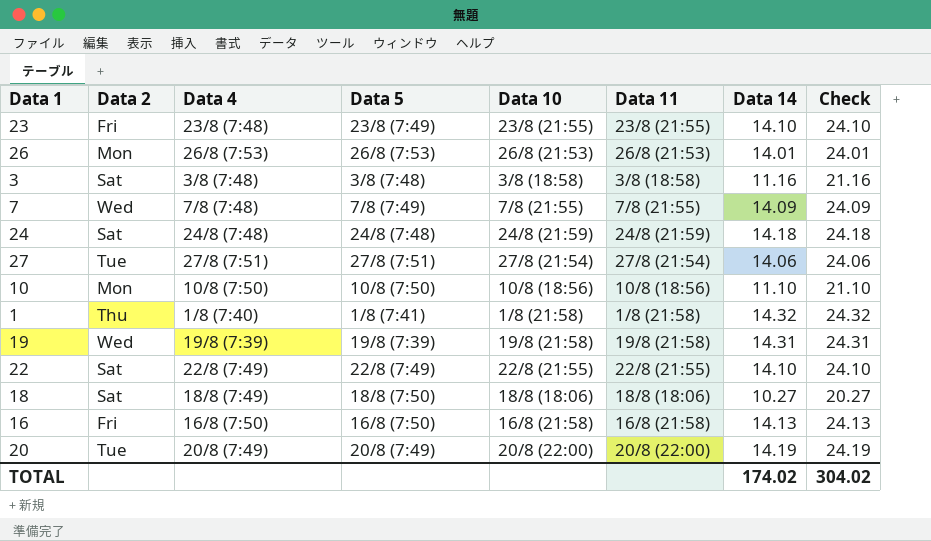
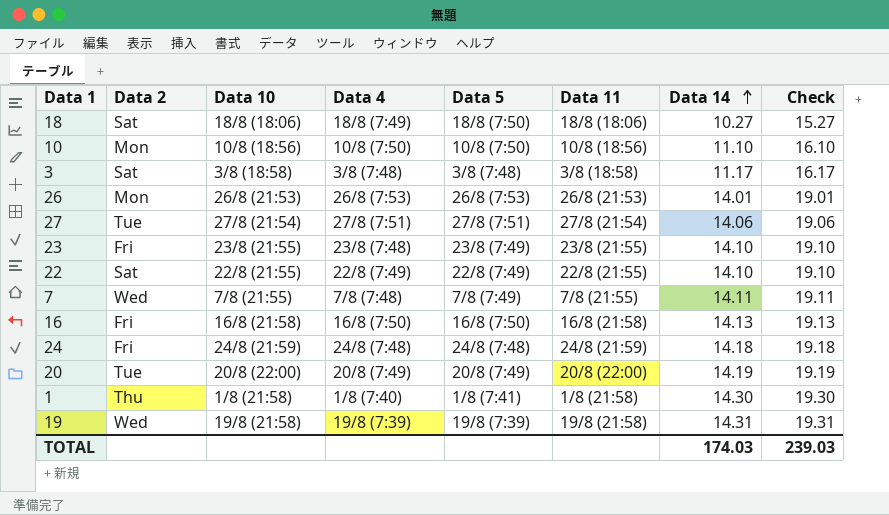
row order: none -> Data 14 ascending
column Data 10 | position: 5 -> 3
column Check | formula: [Data 14] + 10 -> [Data 14] + 5
3 | Data 14: 11.16 -> 11.17
7 | Data 14: 14.09 -> 14.11
24 | Data 2: Sat -> Fri
1 | Data 14: 14.32 -> 14.30
TOTAL | Data 14: 174.02 -> 174.03
TOTAL | Check: 304.02 -> 239.03

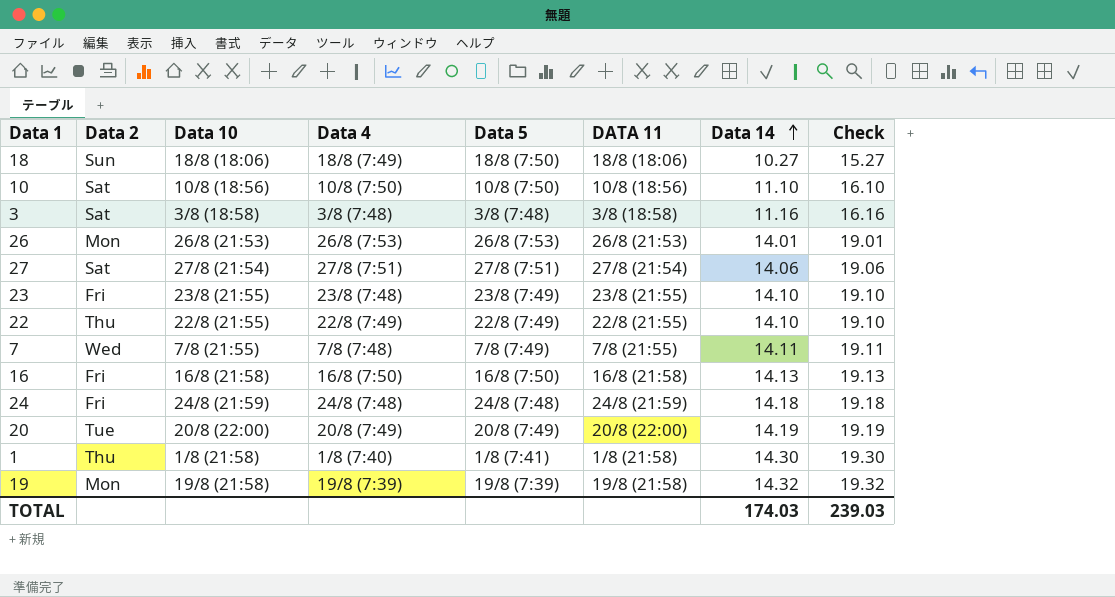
column name: Data 11 -> DATA 11
18 | Data 2: Sat -> Sun
10 | Data 2: Mon -> Sat
3 | Data 14: 11.17 -> 11.16
3 | Check: 16.17 -> 16.16
27 | Data 2: Tue -> Sat
22 | Data 2: Sat -> Thu
19 | Data 2: Wed -> Mon
19 | Data 14: 14.31 -> 14.32
19 | Check: 19.31 -> 19.32

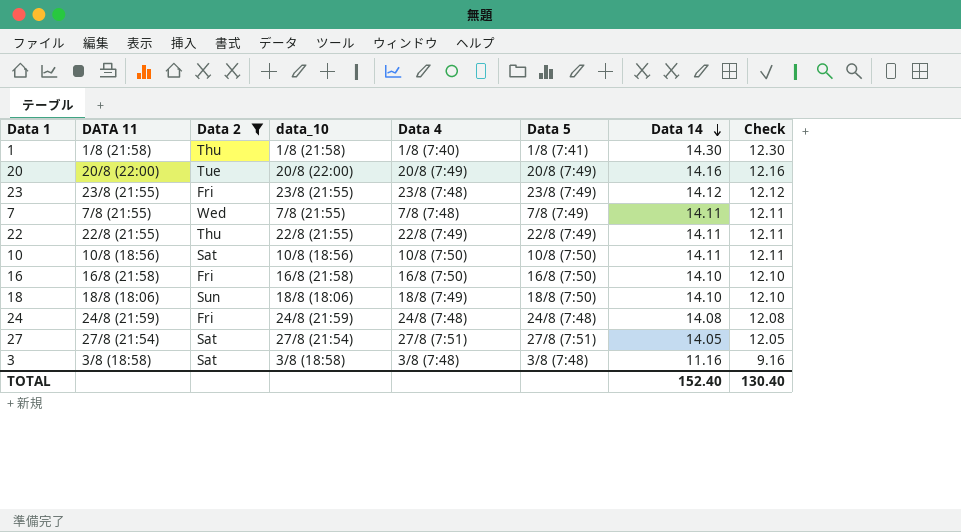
filter: none -> Data 2 != Mon
row order: Data 14 ascending -> Data 14 descending
column DATA 11 | position: 6 -> 2
column name: Data 10 -> data_10
column Check | formula: [Data 14] + 5 -> [Data 14] - 2
20 | Data 14: 14.19 -> 14.16
23 | Data 14: 14.10 -> 14.12
22 | Data 14: 14.10 -> 14.11
10 | Data 14: 11.10 -> 14.11
16 | Data 14: 14.13 -> 14.10
18 | Data 14: 10.27 -> 14.10
24 | Data 14: 14.18 -> 14.08
27 | Data 14: 14.06 -> 14.05
TOTAL | Data 14: 174.03 -> 152.40
TOTAL | Check: 239.03 -> 130.40

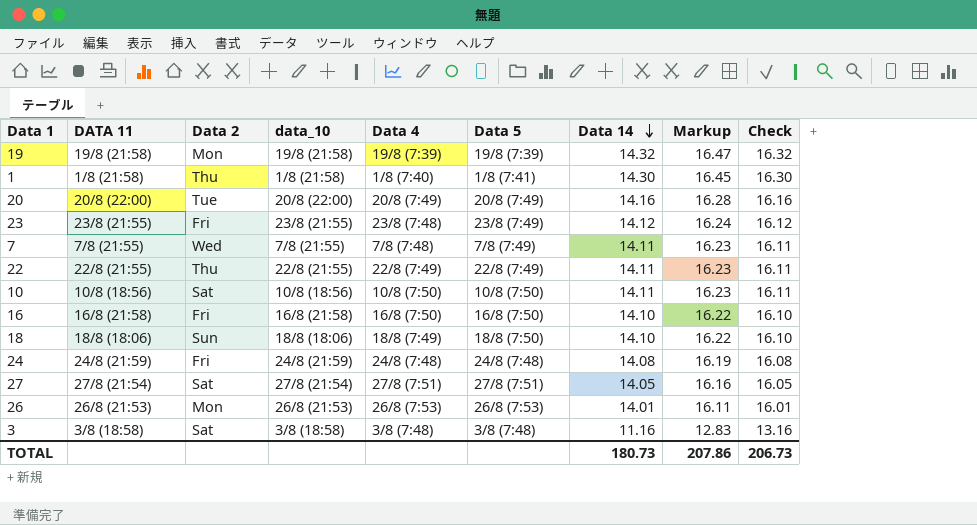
filter: Data 2 != Mon -> none
column Markup | formula: none -> [Data 14] * 1.15
column Check | formula: [Data 14] - 2 -> [Data 14] + 2
TOTAL | Data 14: 152.40 -> 180.73
TOTAL | Check: 130.40 -> 206.73

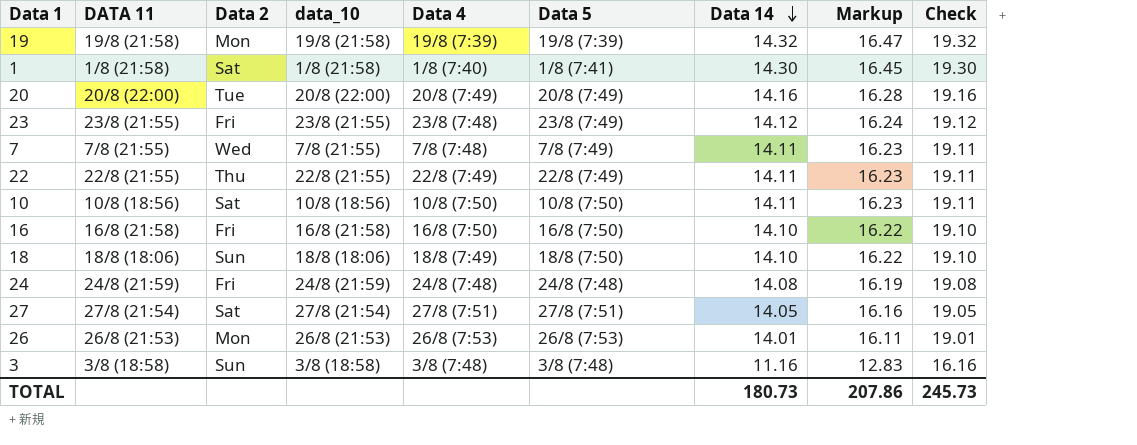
column Check | formula: [Data 14] + 2 -> [Data 14] + 5
1 | Data 2: Thu -> Sat
3 | Data 2: Sat -> Sun
TOTAL | Check: 206.73 -> 245.73

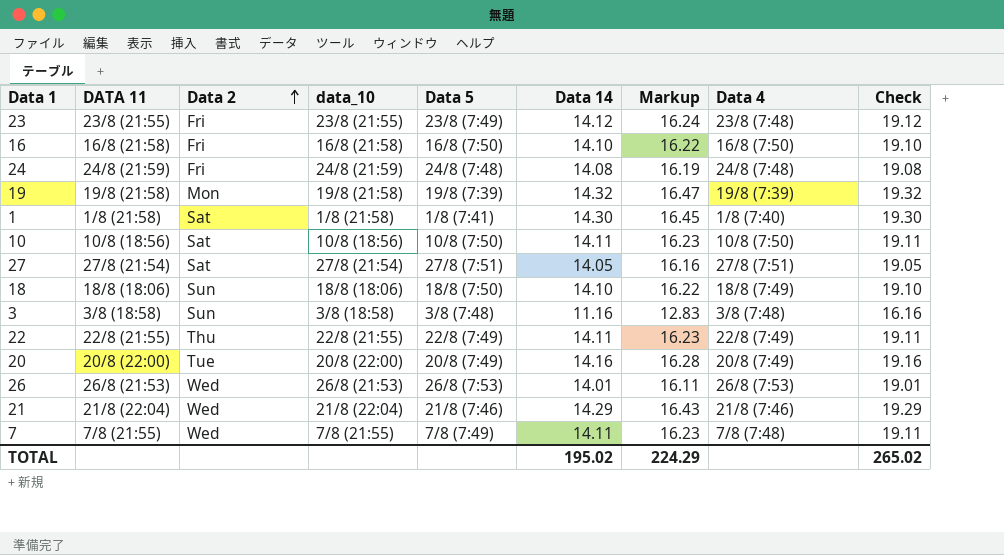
row order: Data 14 descending -> Data 2 ascending
column Data 4 | position: 5 -> 8
26 | Data 2: Mon -> Wed
row 21: none -> 21/8 (22:04) | Wed | 21/8 (22:04) | 21/8 (7:46) | 14.29 | 16.43 | 21/8 (7:46) | 19.29
TOTAL | Data 14: 180.73 -> 195.02
TOTAL | Markup: 207.86 -> 224.29
TOTAL | Check: 245.73 -> 265.02

